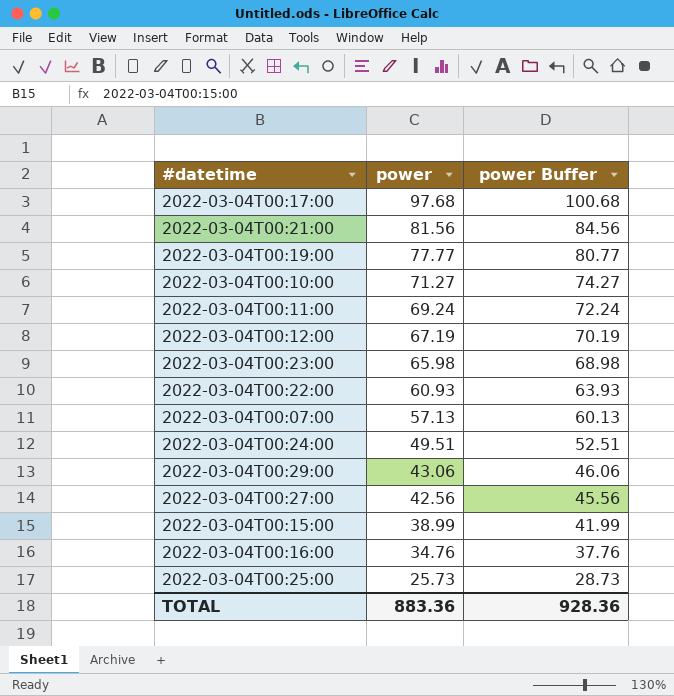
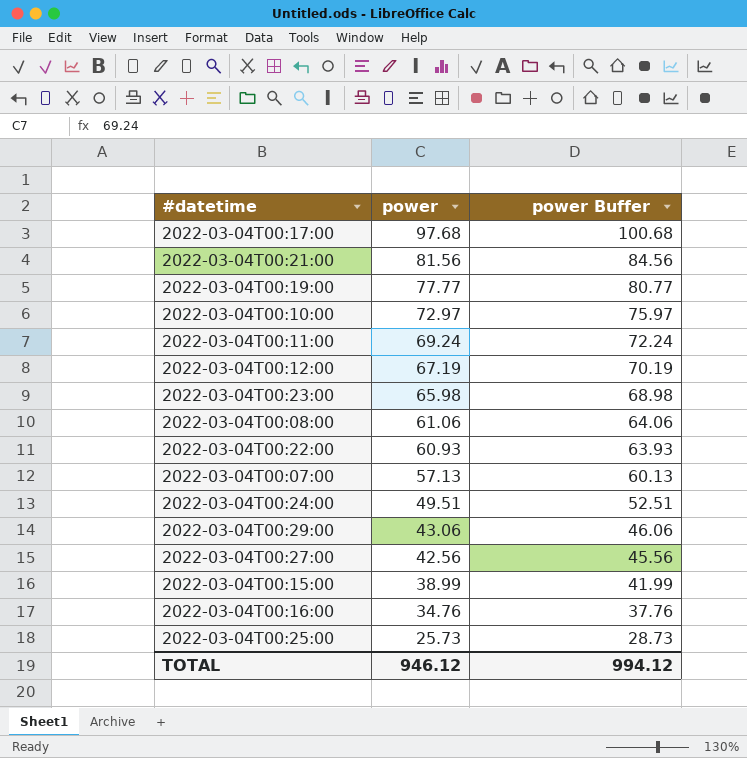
2022-03-04T00:10:00 | power: 71.27 -> 72.97
2022-03-04T00:10:00 | power Buffer: 74.27 -> 75.97
row 2022-03-04T00:08:00: none -> 61.06 | 64.06
TOTAL | power: 883.36 -> 946.12
TOTAL | power Buffer: 928.36 -> 994.12

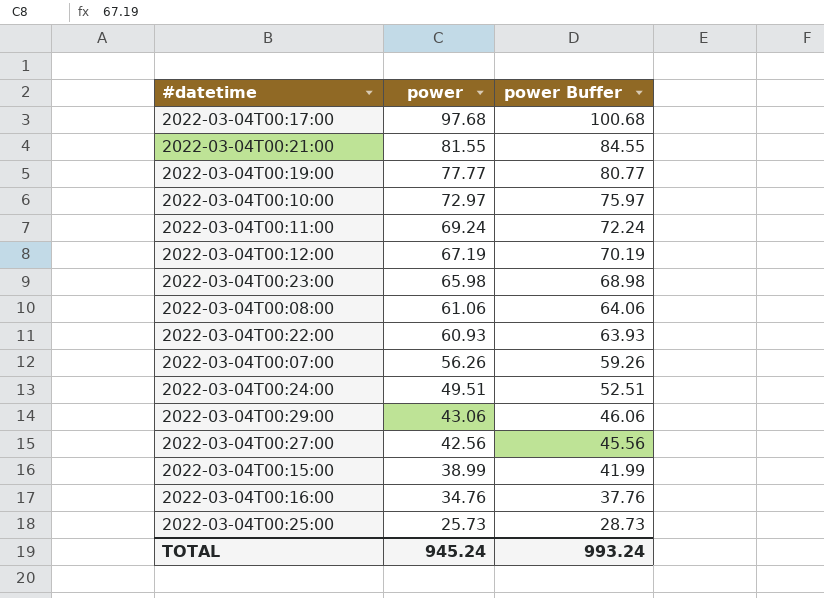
2022-03-04T00:21:00 | power: 81.56 -> 81.55
2022-03-04T00:21:00 | power Buffer: 84.56 -> 84.55
2022-03-04T00:07:00 | power: 57.13 -> 56.26
2022-03-04T00:07:00 | power Buffer: 60.13 -> 59.26
TOTAL | power: 946.12 -> 945.24
TOTAL | power Buffer: 994.12 -> 993.24

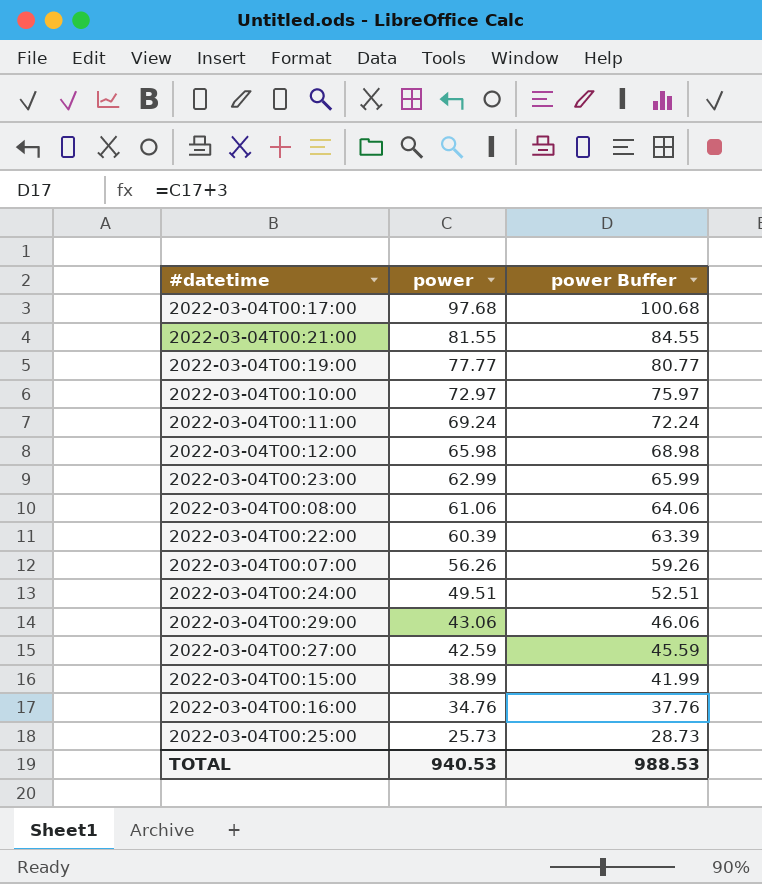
2022-03-04T00:12:00 | power: 67.19 -> 65.98
2022-03-04T00:12:00 | power Buffer: 70.19 -> 68.98
2022-03-04T00:23:00 | power: 65.98 -> 62.99
2022-03-04T00:23:00 | power Buffer: 68.98 -> 65.99
2022-03-04T00:22:00 | power: 60.93 -> 60.39
2022-03-04T00:22:00 | power Buffer: 63.93 -> 63.39
2022-03-04T00:27:00 | power: 42.56 -> 42.59
2022-03-04T00:27:00 | power Buffer: 45.56 -> 45.59
TOTAL | power: 945.24 -> 940.53
TOTAL | power Buffer: 993.24 -> 988.53

